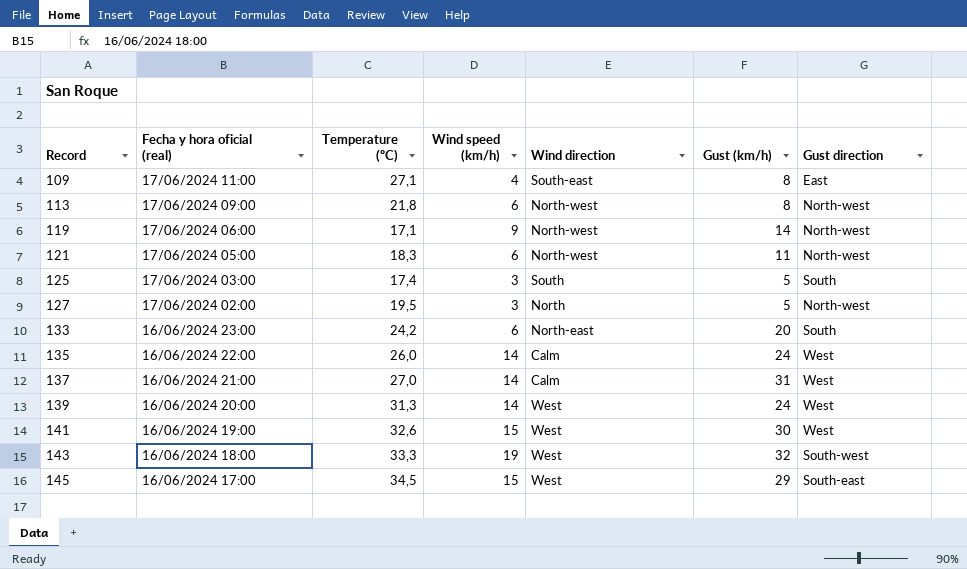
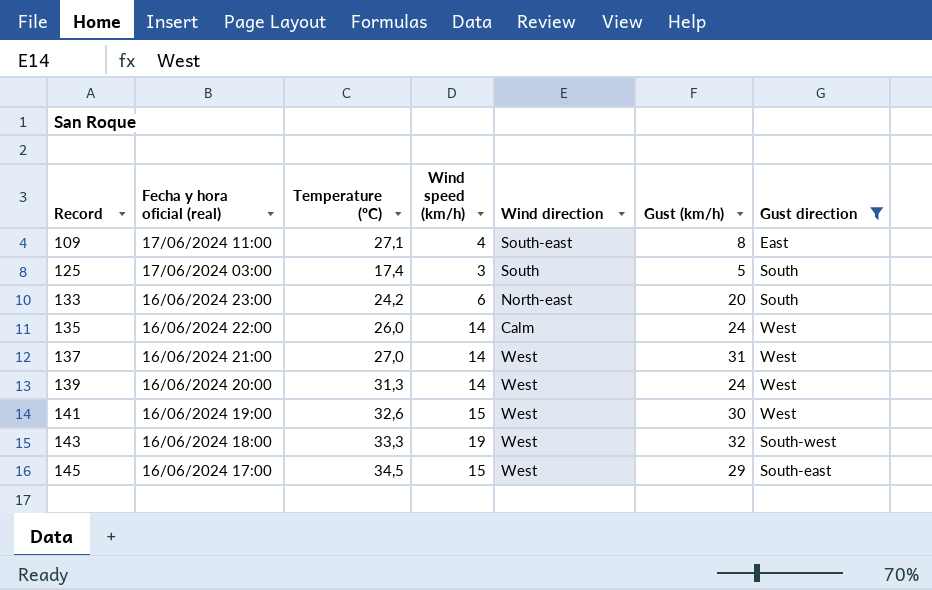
filter: none -> Gust direction != North-west
137 | Wind direction: Calm -> West

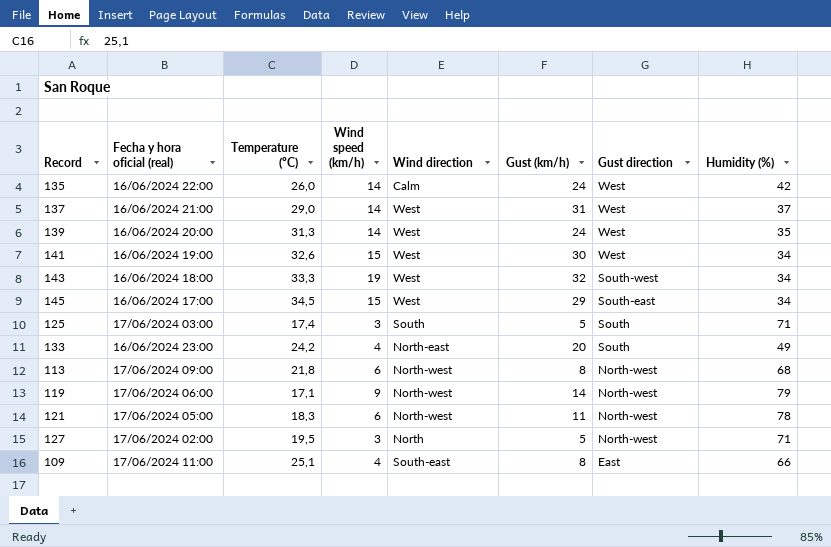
filter: Gust direction != North-west -> none
row order: Record ascending -> Gust direction descending
column Humidity (%) | position: none -> 8
137 | Temperature (ºC): 27,0 -> 29,0
133 | Wind speed (km/h): 6 -> 4
109 | Temperature (ºC): 27,1 -> 25,1

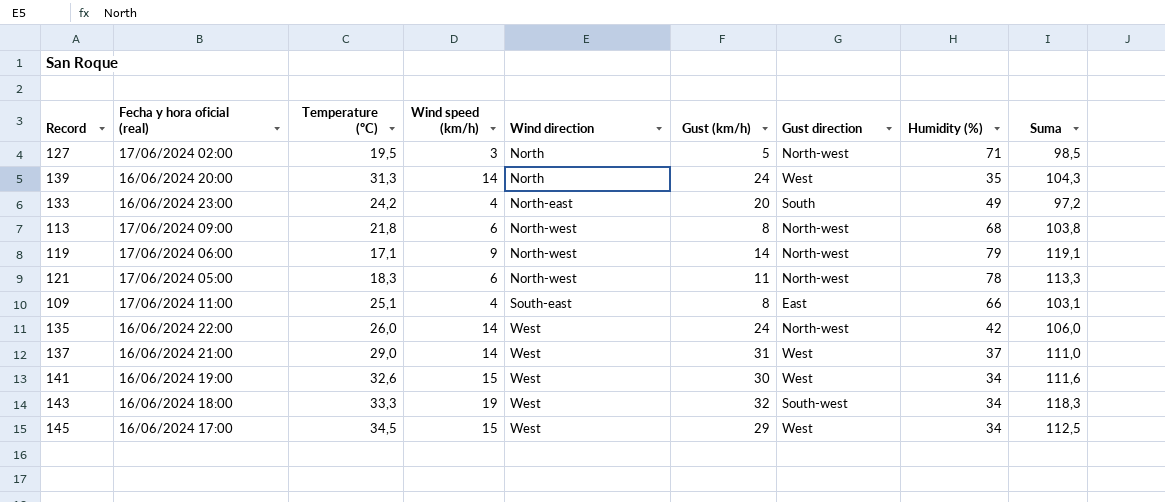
row order: Gust direction descending -> Wind direction ascending
column Suma | formula: none -> [Temperature (ºC)] + [Wind speed (km/h)] + [Gust (km/h)] + [Humidity (%)]
row 125: 17/06/2024 03:00 | 17,4 | 3 | South | 5 | South | 71 -> none
139 | Wind direction: West -> North
135 | Wind direction: Calm -> West
135 | Gust direction: West -> North-west
145 | Gust direction: South-east -> West

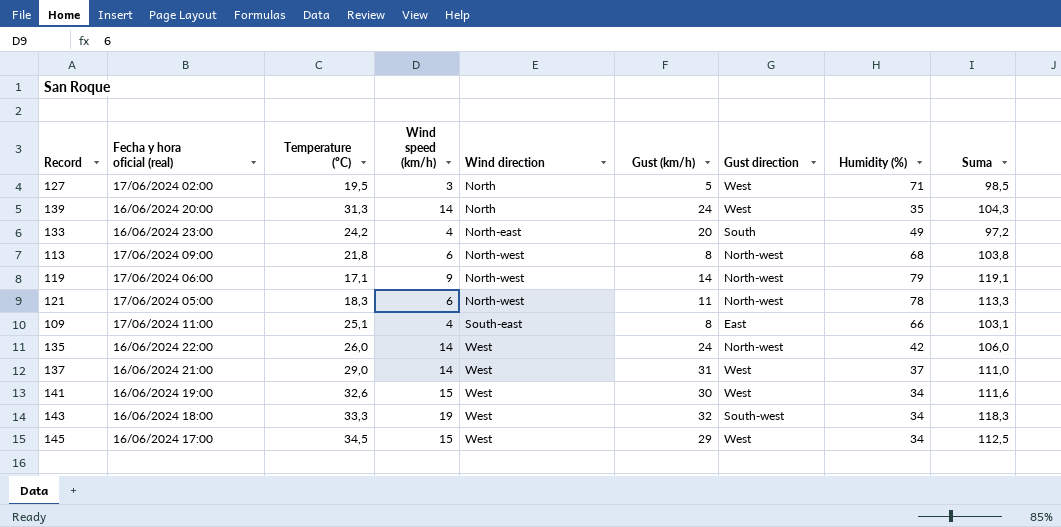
127 | Gust direction: North-west -> West

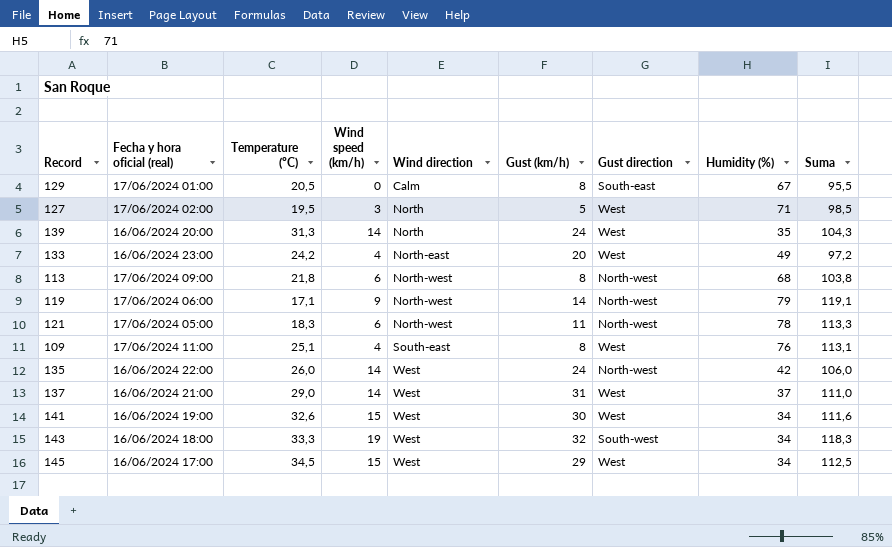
row 129: none -> 17/06/2024 01:00 | 20,5 | 0 | Calm | 8 | South-east | 67 | 95,5
133 | Gust direction: South -> West
109 | Gust direction: East -> West
109 | Humidity (%): 66 -> 76
109 | Suma: 103,1 -> 113,1

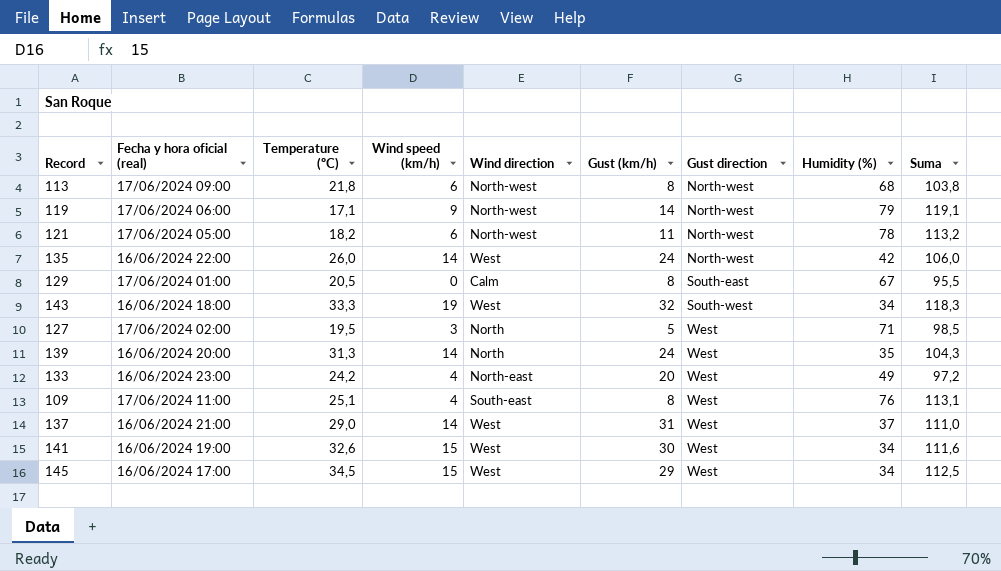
row order: Wind direction ascending -> Gust direction ascending
121 | Temperature (ºC): 18,3 -> 18,2
121 | Suma: 113,3 -> 113,2

